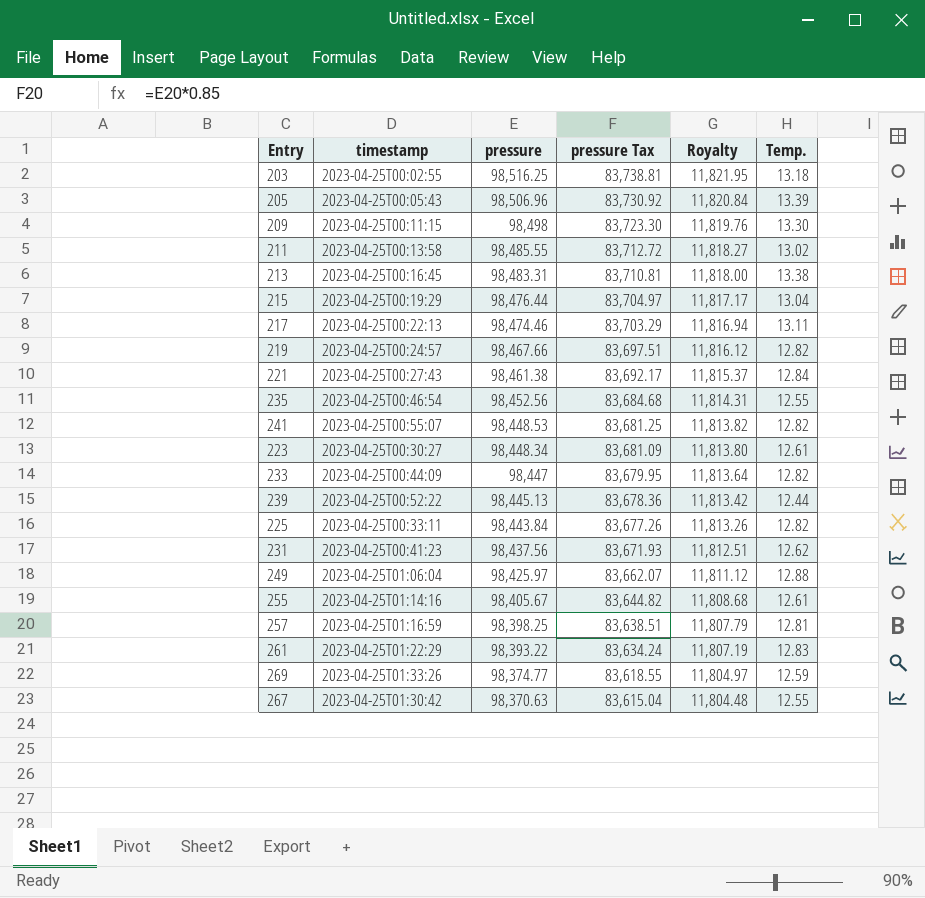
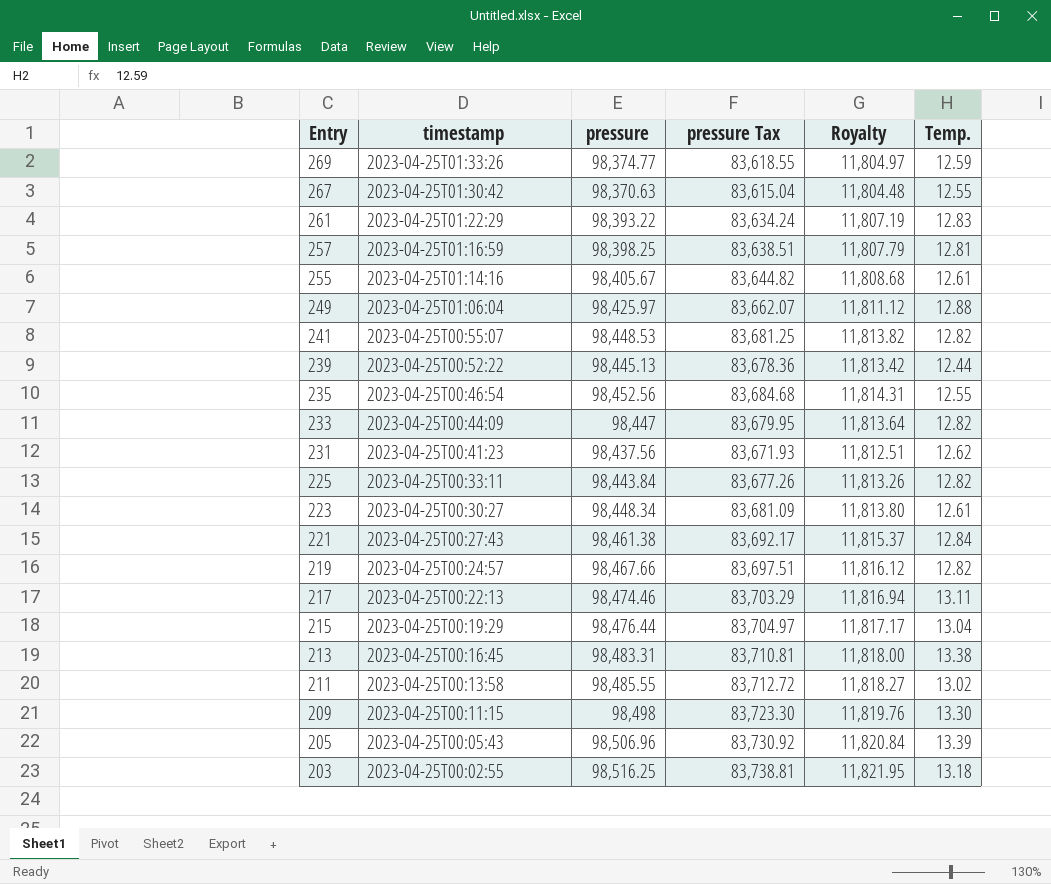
row order: pressure descending -> Entry descending

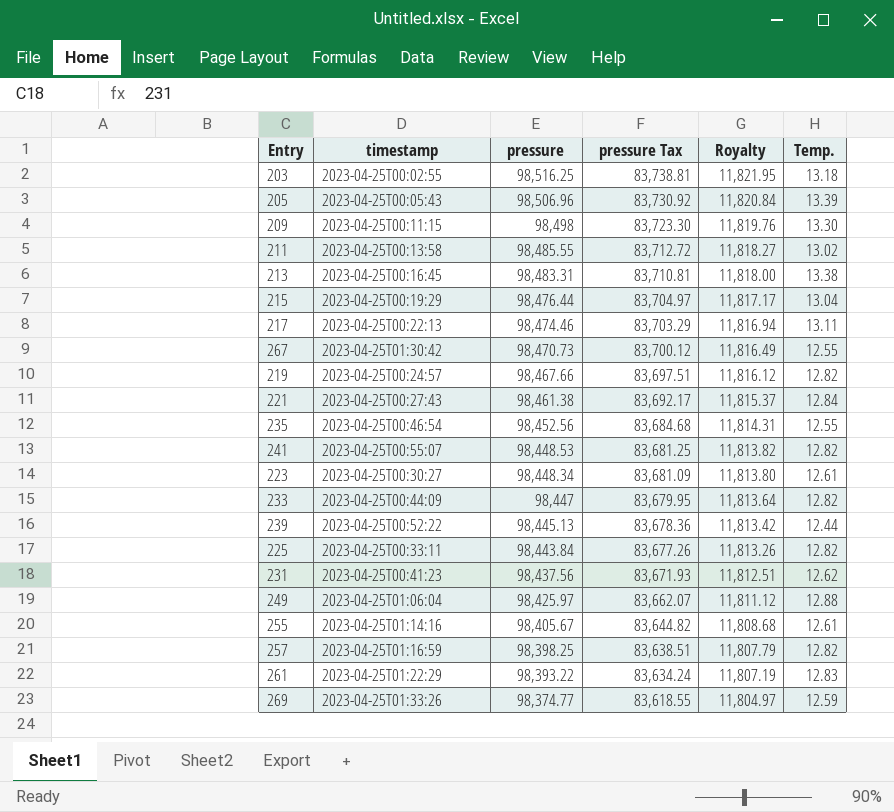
row order: Entry descending -> pressure descending
267 | pressure: 98,370.63 -> 98,470.73
267 | pressure Tax: 83,615.04 -> 83,700.12
267 | Royalty: 11,804.48 -> 11,816.49
257 | Temp.: 12.81 -> 12.82

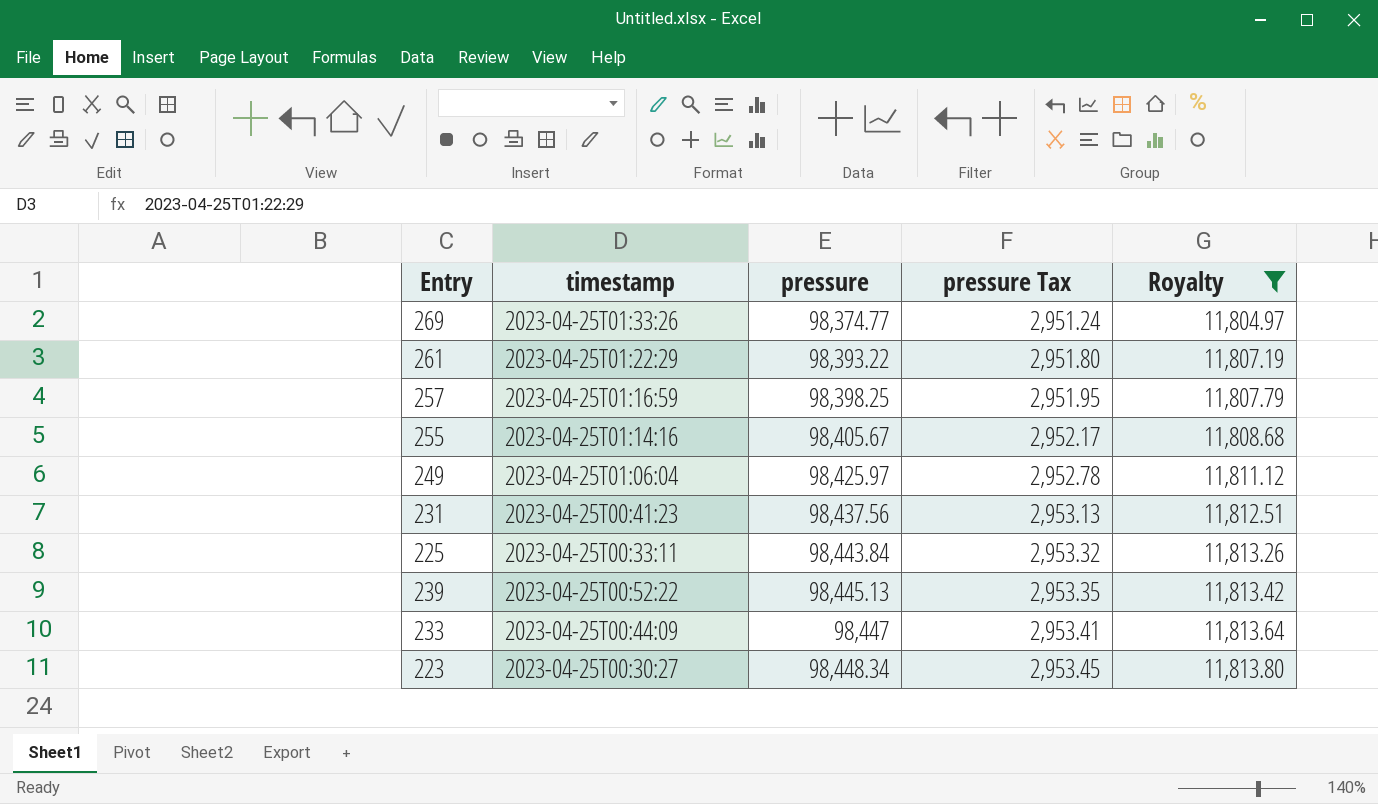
filter: none -> Royalty <= 11,813.80
row order: pressure descending -> pressure ascending
column Temp. | position: 6 -> none
column pressure Tax | formula: [pressure] * 0.85 -> [pressure] * 0.03

